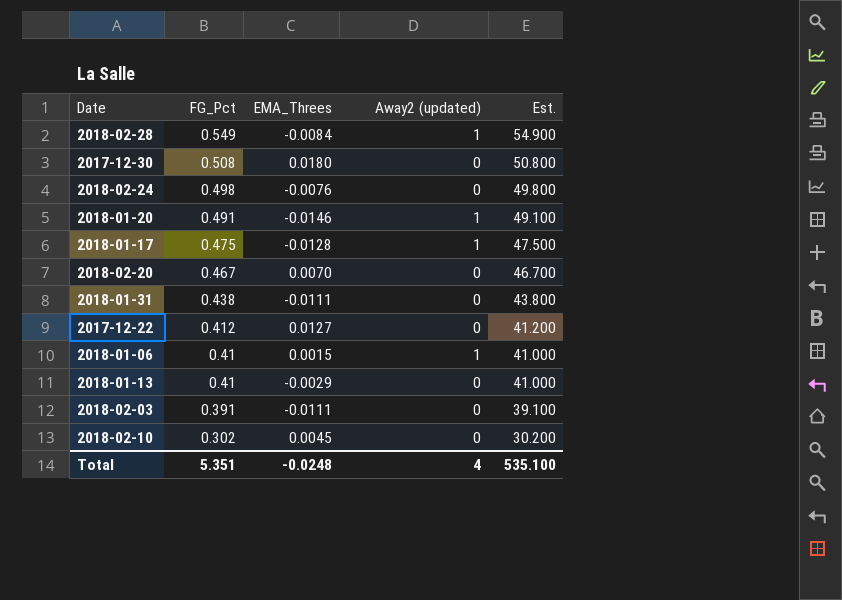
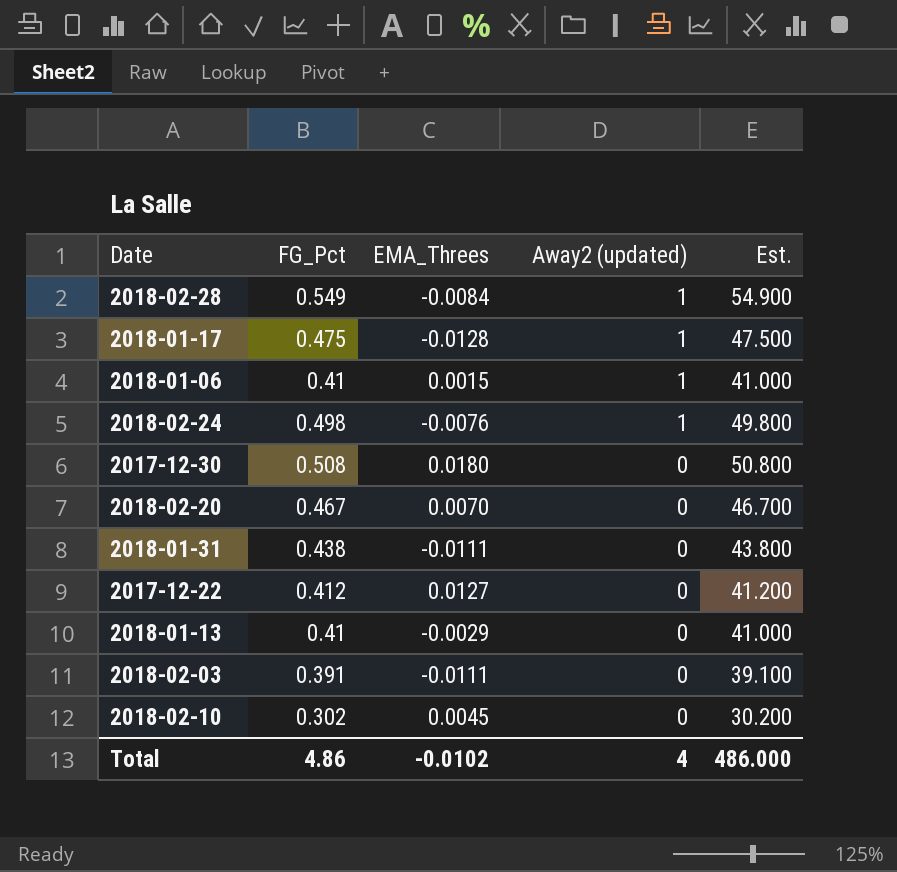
row order: FG_Pct descending -> Away2 (updated) descending
row 2018-01-20: 0.491 | -0.0146 | 1 | 49.100 -> none
2018-02-24 | Away2 (updated): 0 -> 1
Total | FG_Pct: 5.351 -> 4.86
Total | EMA_Threes: -0.0248 -> -0.0102
Total | Est.: 535.100 -> 486.000

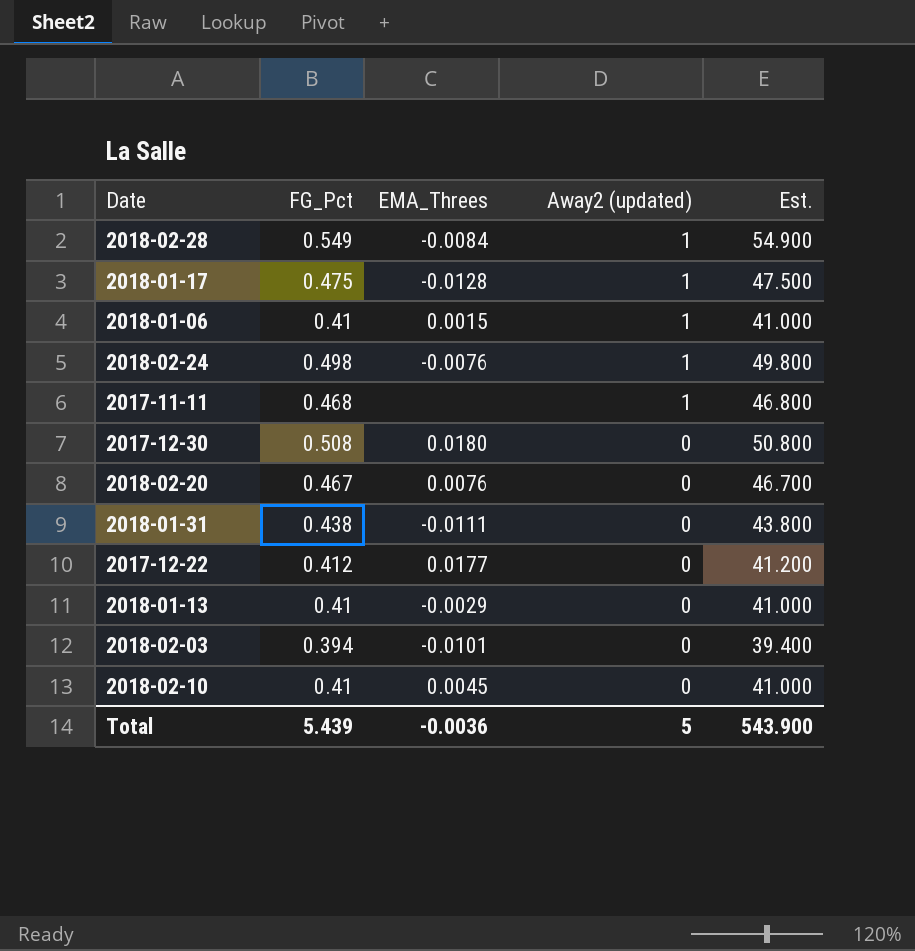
row 2017-11-11: none -> 0.468 | none | 1 | 46.800
2018-02-20 | EMA_Threes: 0.0070 -> 0.0076
2017-12-22 | EMA_Threes: 0.0127 -> 0.0177
2018-02-03 | FG_Pct: 0.391 -> 0.394
2018-02-03 | EMA_Threes: -0.0111 -> -0.0101
2018-02-03 | Est.: 39.100 -> 39.400
2018-02-10 | FG_Pct: 0.302 -> 0.41
2018-02-10 | Est.: 30.200 -> 41.000
Total | FG_Pct: 4.86 -> 5.439
Total | EMA_Threes: -0.0102 -> -0.0036
Total | Away2 (updated): 4 -> 5
Total | Est.: 486.000 -> 543.900

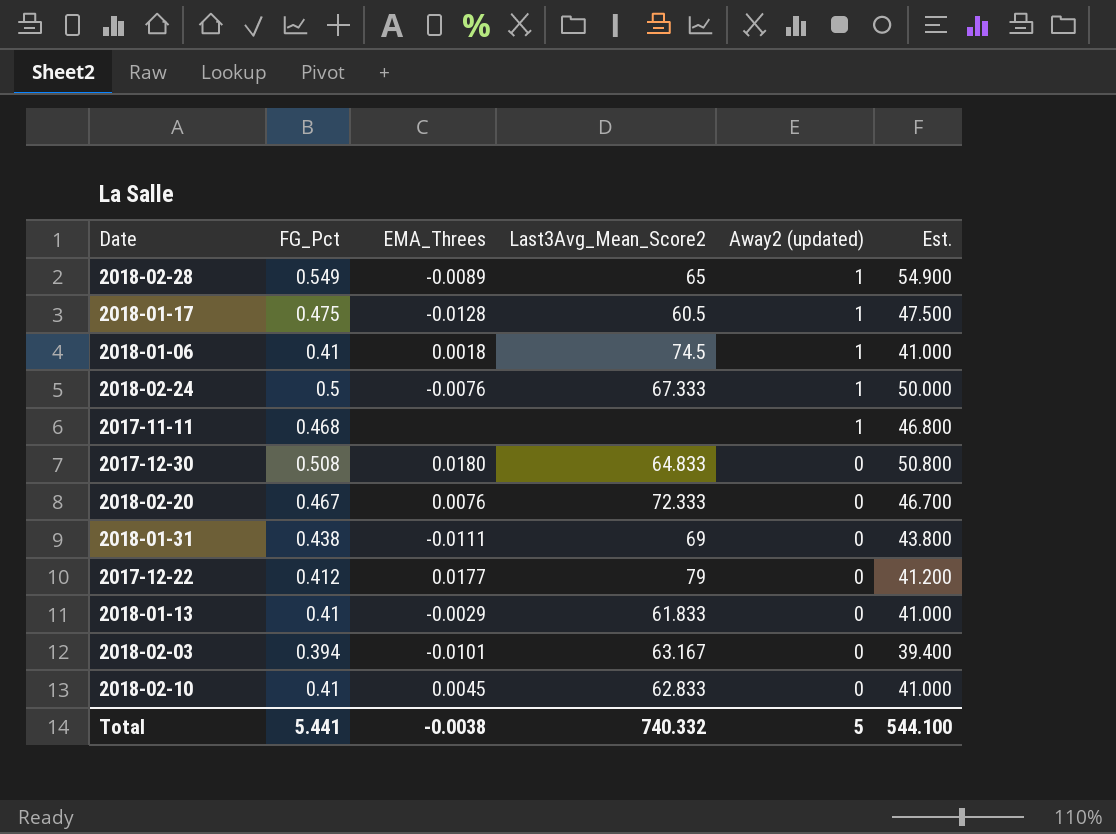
column Last3Avg_Mean_Score2 | position: none -> 4
2018-02-28 | EMA_Threes: -0.0084 -> -0.0089
2018-01-06 | EMA_Threes: 0.0015 -> 0.0018
2018-02-24 | FG_Pct: 0.498 -> 0.5
2018-02-24 | Est.: 49.800 -> 50.000
Total | FG_Pct: 5.439 -> 5.441
Total | EMA_Threes: -0.0036 -> -0.0038
Total | Est.: 543.900 -> 544.100

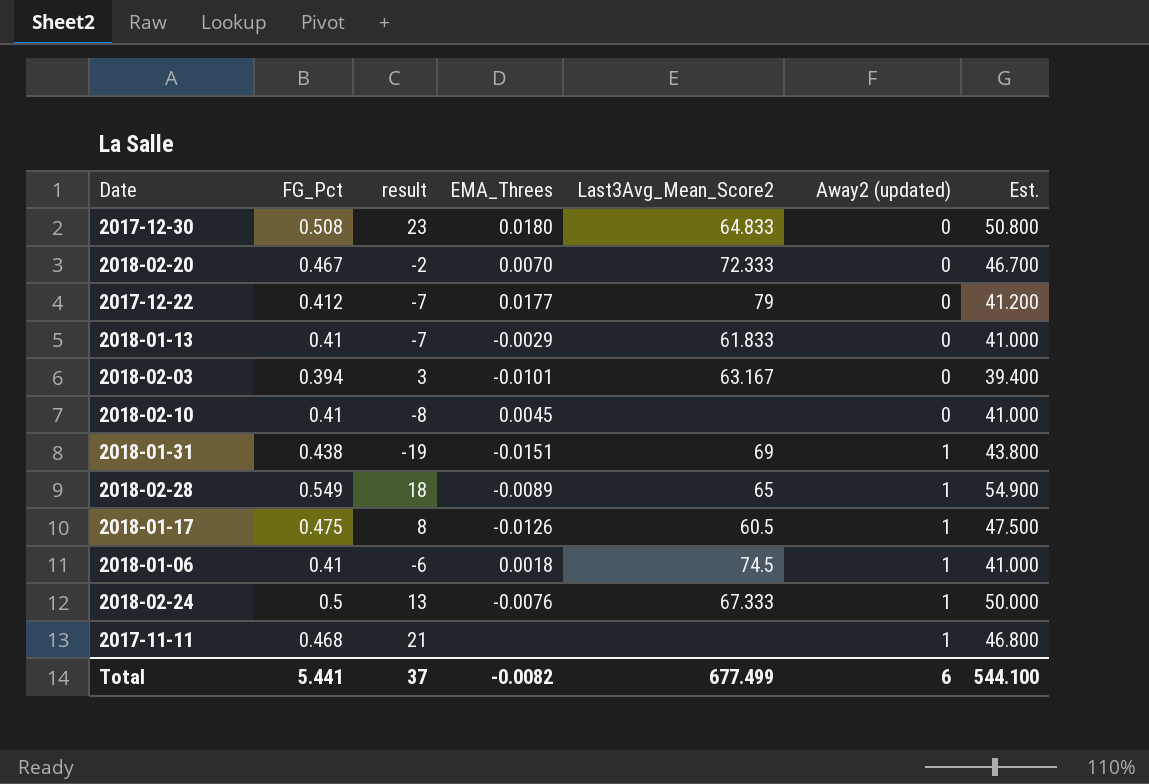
row order: Away2 (updated) descending -> Away2 (updated) ascending
column result | position: none -> 3
2018-02-20 | EMA_Threes: 0.0076 -> 0.0070
2018-02-10 | Last3Avg_Mean_Score2: 62.833 -> none
2018-01-31 | EMA_Threes: -0.0111 -> -0.0151
2018-01-31 | Away2 (updated): 0 -> 1
2018-01-17 | EMA_Threes: -0.0128 -> -0.0126
Total | EMA_Threes: -0.0038 -> -0.0082
Total | Last3Avg_Mean_Score2: 740.332 -> 677.499
Total | Away2 (updated): 5 -> 6

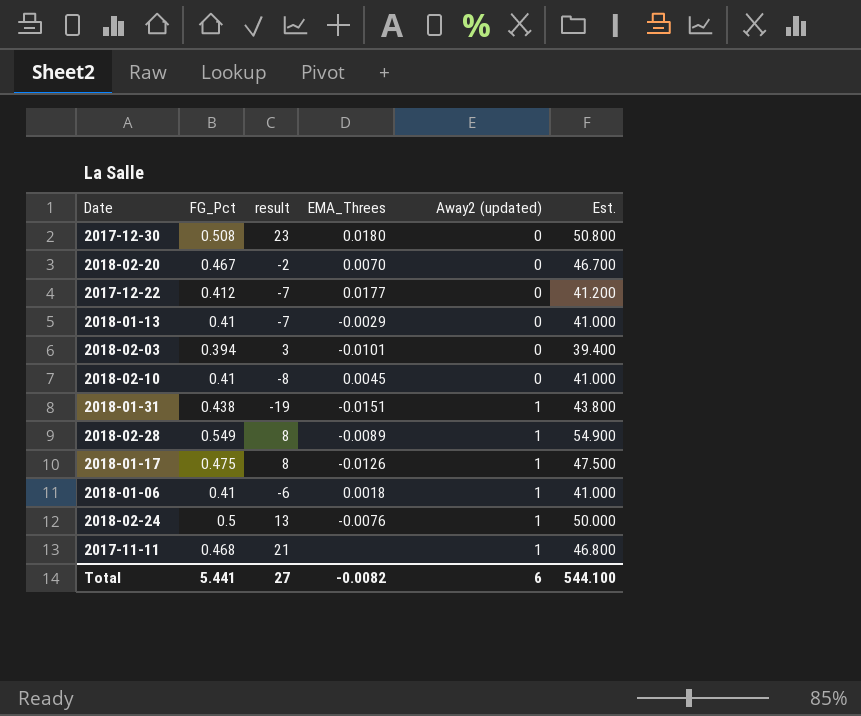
column Last3Avg_Mean_Score2 | position: 5 -> none
2018-02-28 | result: 18 -> 8
Total | result: 37 -> 27

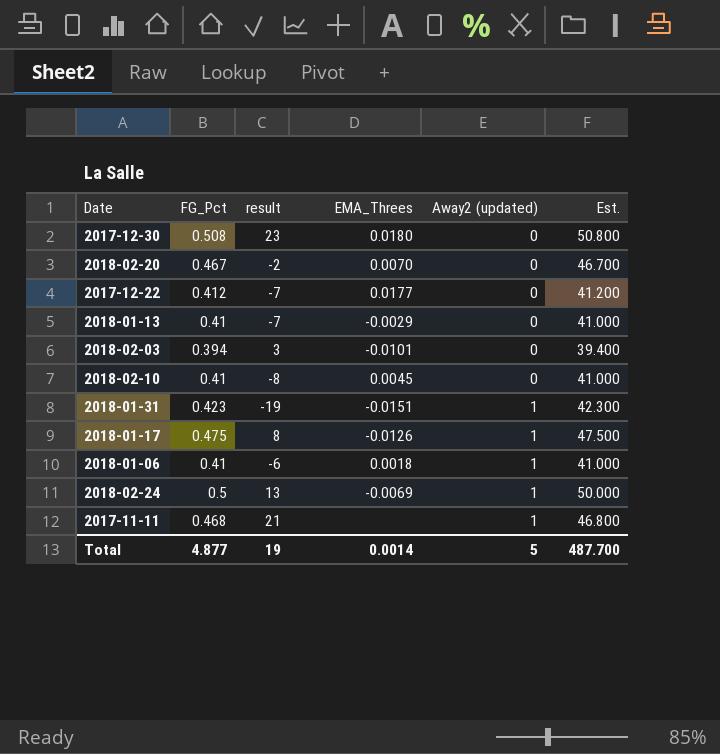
row 2018-02-28: 0.549 | 8 | -0.0089 | 1 | 54.900 -> none
2018-01-31 | FG_Pct: 0.438 -> 0.423
2018-01-31 | Est.: 43.800 -> 42.300
2018-02-24 | EMA_Threes: -0.0076 -> -0.0069
Total | FG_Pct: 5.441 -> 4.877
Total | result: 27 -> 19
Total | EMA_Threes: -0.0082 -> 0.0014
Total | Away2 (updated): 6 -> 5
Total | Est.: 544.100 -> 487.700

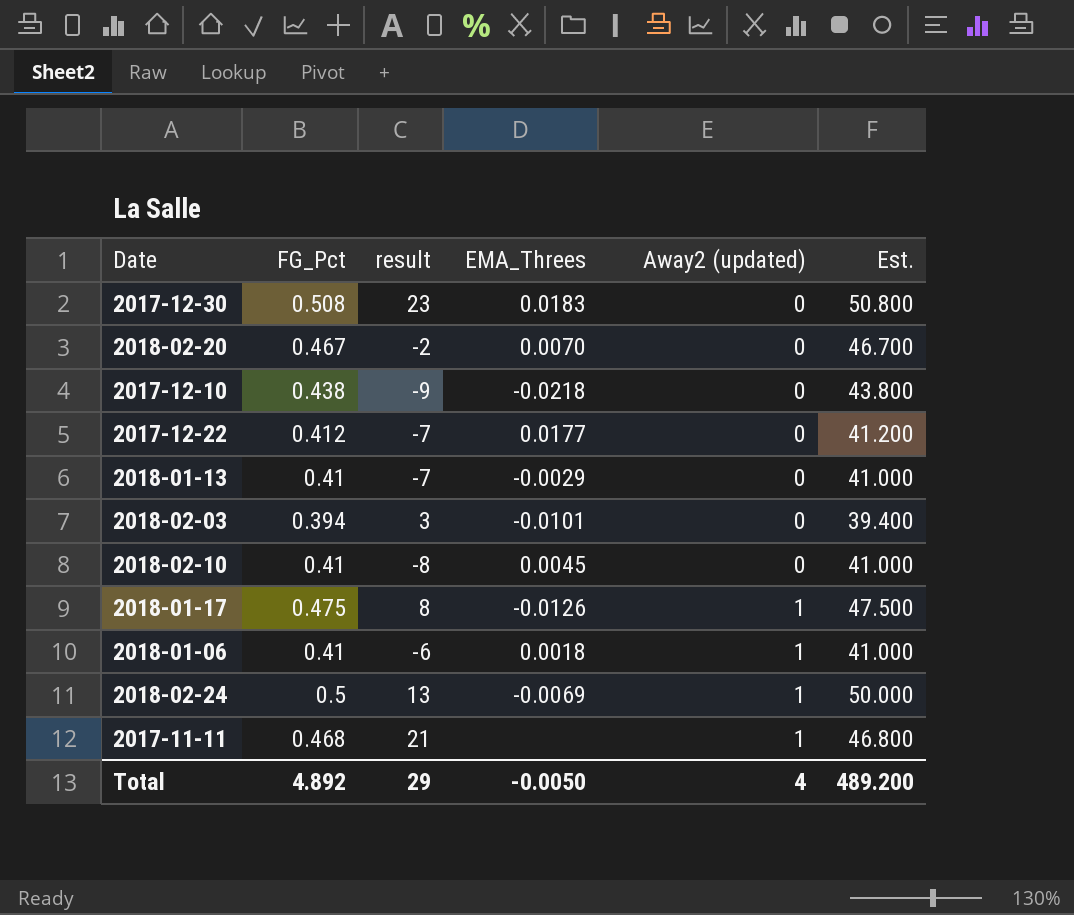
row 2018-01-31: 0.423 | -19 | -0.0151 | 1 | 42.300 -> none
2017-12-30 | EMA_Threes: 0.0180 -> 0.0183
row 2017-12-10: none -> 0.438 | -9 | -0.0218 | 0 | 43.800
Total | FG_Pct: 4.877 -> 4.892
Total | result: 19 -> 29
Total | EMA_Threes: 0.0014 -> -0.0050
Total | Away2 (updated): 5 -> 4
Total | Est.: 487.700 -> 489.200

